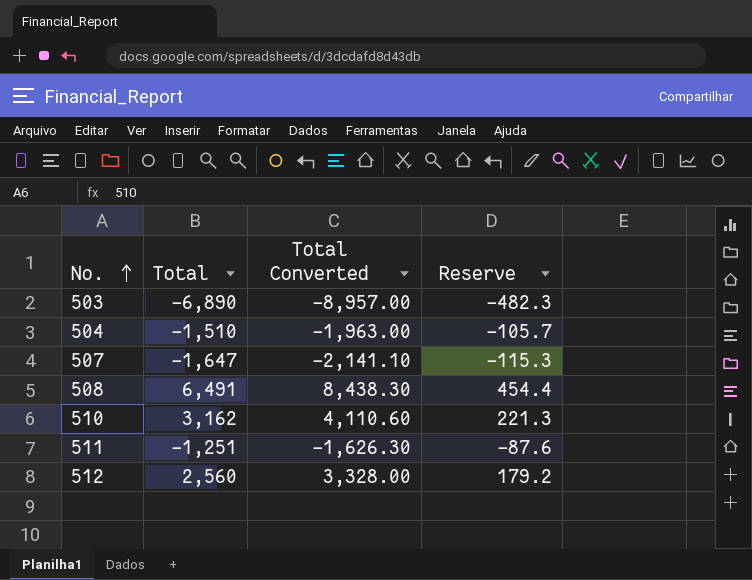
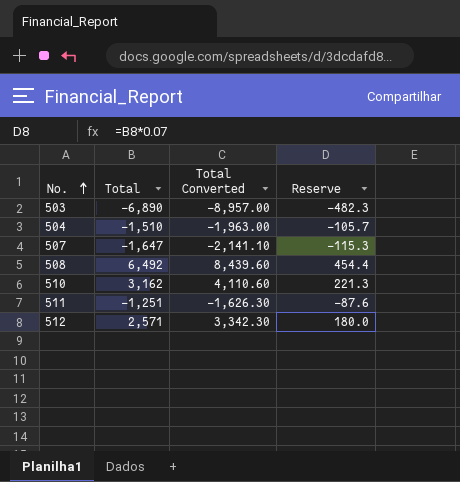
508 | Total: 6,491 -> 6,492
508 | Total Converted: 8,438.30 -> 8,439.60
512 | Total: 2,560 -> 2,571
512 | Total Converted: 3,328.00 -> 3,342.30
512 | Reserve: 179.2 -> 180.0

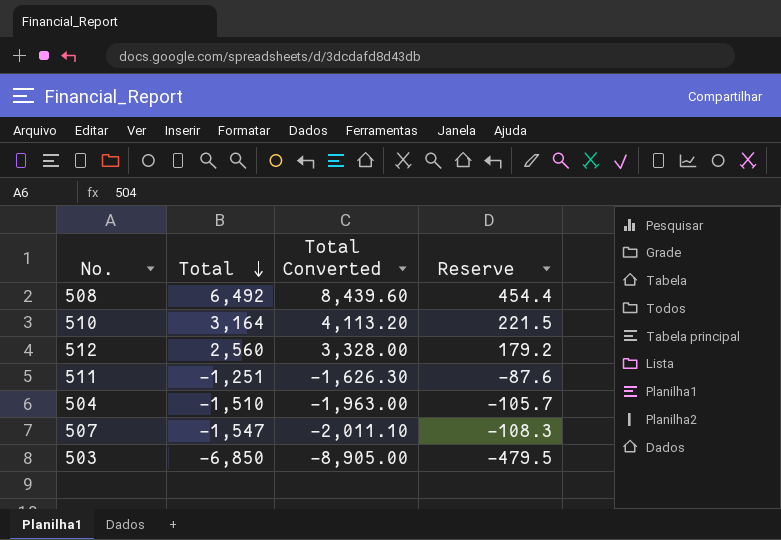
row order: No. ascending -> Total descending
510 | Total: 3,162 -> 3,164
510 | Total Converted: 4,110.60 -> 4,113.20
510 | Reserve: 221.3 -> 221.5
512 | Total: 2,571 -> 2,560
512 | Total Converted: 3,342.30 -> 3,328.00
512 | Reserve: 180.0 -> 179.2
507 | Total: -1,647 -> -1,547
507 | Total Converted: -2,141.10 -> -2,011.10
507 | Reserve: -115.3 -> -108.3
503 | Total: -6,890 -> -6,850
503 | Total Converted: -8,957.00 -> -8,905.00
503 | Reserve: -482.3 -> -479.5

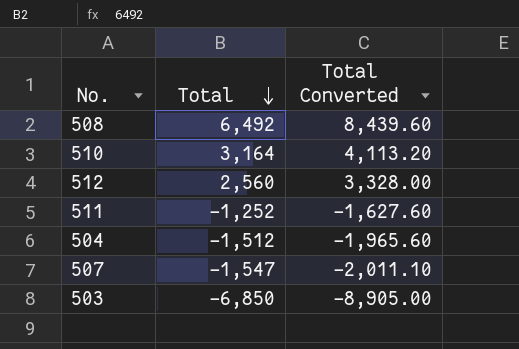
column Reserve | formula: [Total] * 0.07 -> none
511 | Total: -1,251 -> -1,252
511 | Total Converted: -1,626.30 -> -1,627.60
504 | Total: -1,510 -> -1,512
504 | Total Converted: -1,963.00 -> -1,965.60

